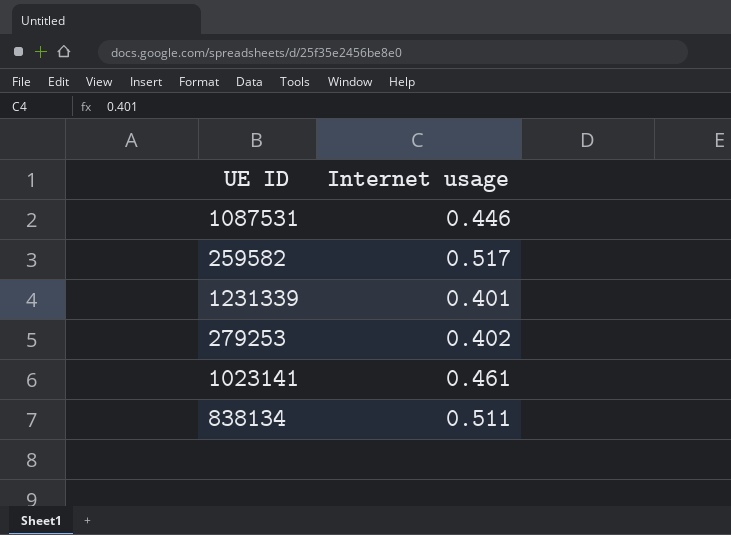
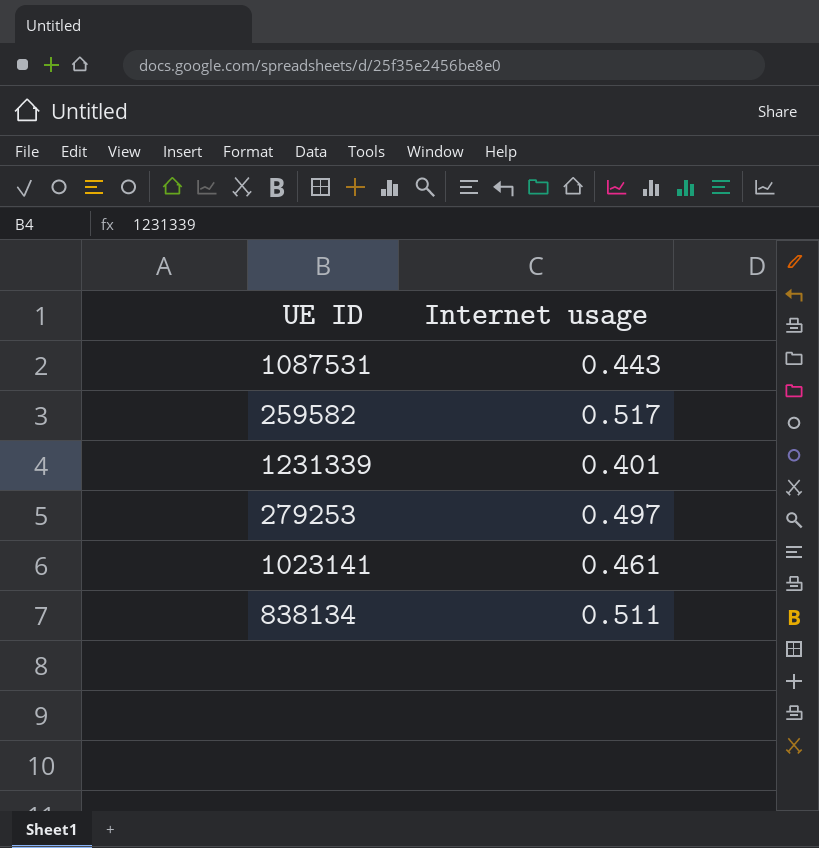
1087531 | Internet usage: 0.446 -> 0.443
279253 | Internet usage: 0.402 -> 0.497

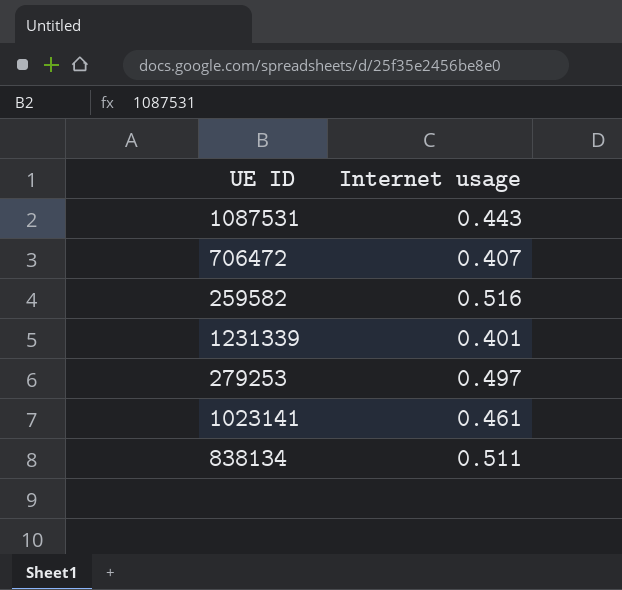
row 706472: none -> 0.407
259582 | Internet usage: 0.517 -> 0.516

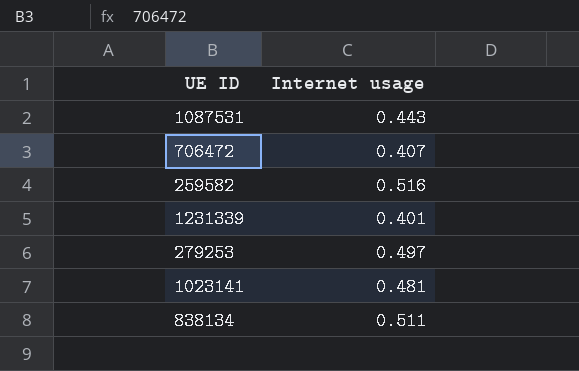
1023141 | Internet usage: 0.461 -> 0.481

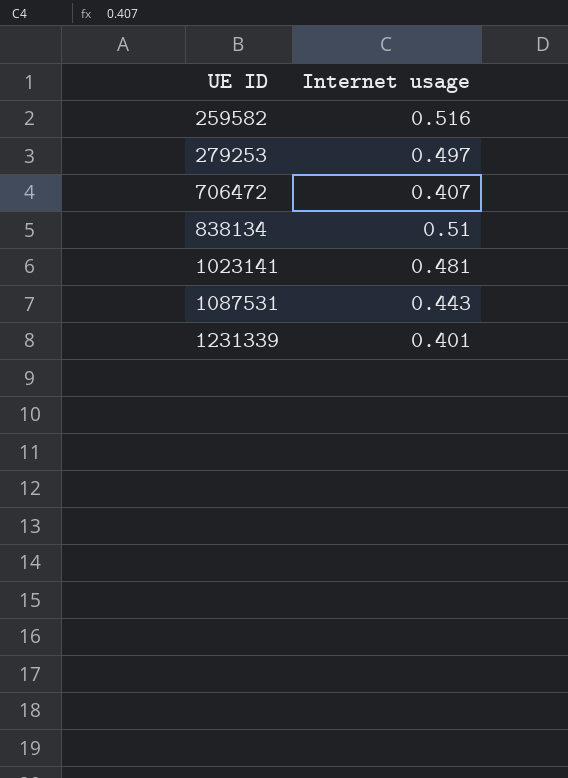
row order: none -> UE ID ascending
838134 | Internet usage: 0.511 -> 0.51

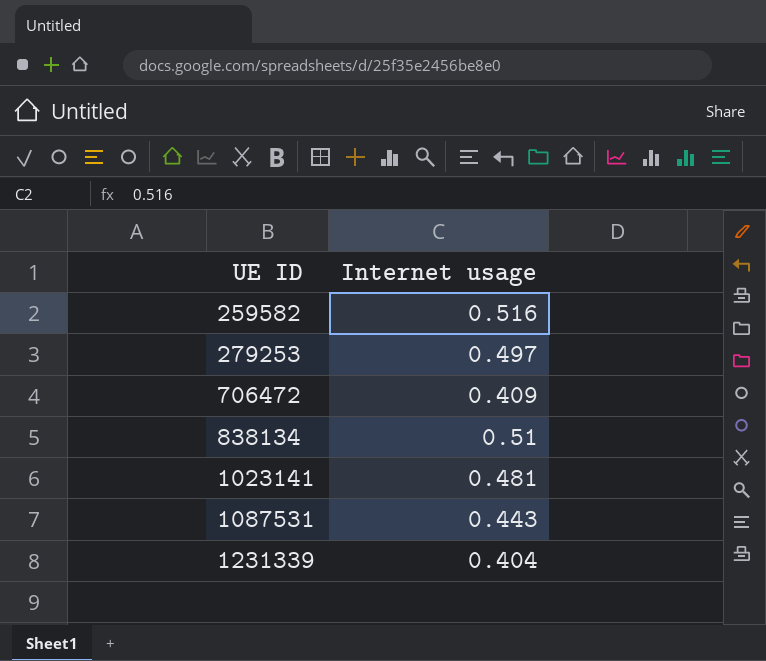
706472 | Internet usage: 0.407 -> 0.409
1231339 | Internet usage: 0.401 -> 0.404

